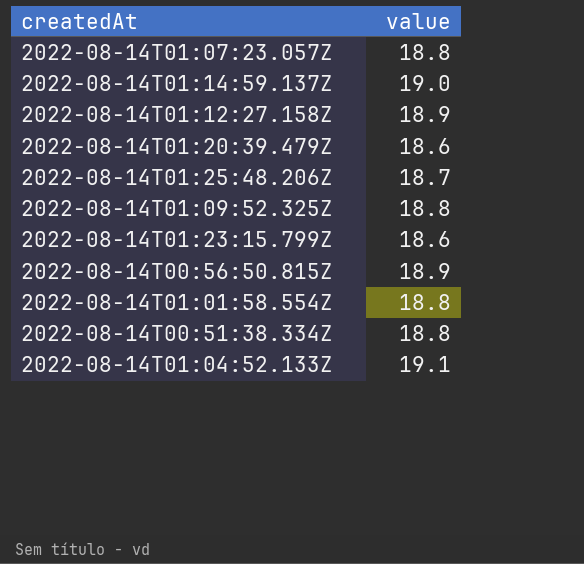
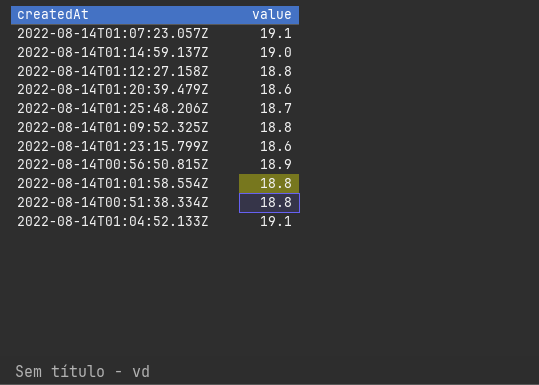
2022-08-14T01:07:23.057Z | value: 18.8 -> 19.1
2022-08-14T01:12:27.158Z | value: 18.9 -> 18.8

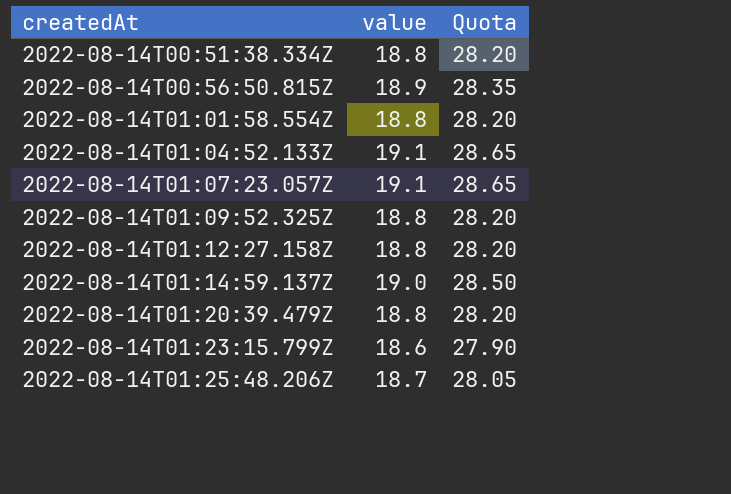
row order: none -> createdAt ascending
column Quota | formula: none -> [value] * 1.5
2022-08-14T01:20:39.479Z | value: 18.6 -> 18.8

